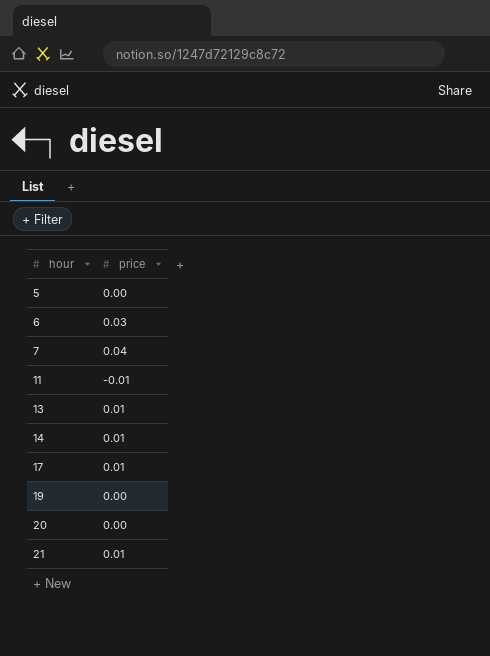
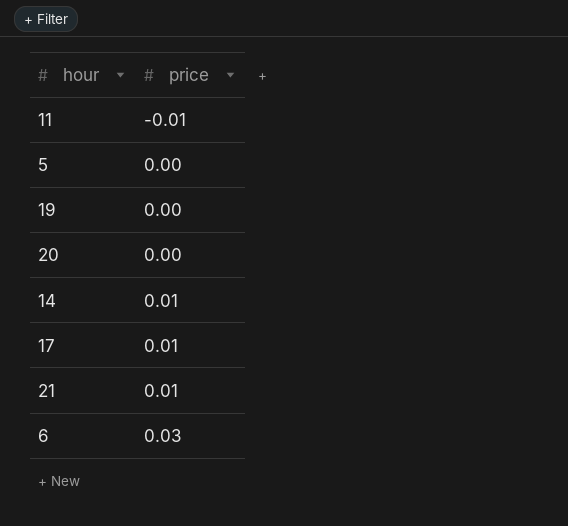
row order: hour ascending -> price ascending
row 7: 0.04 -> none
row 13: 0.01 -> none

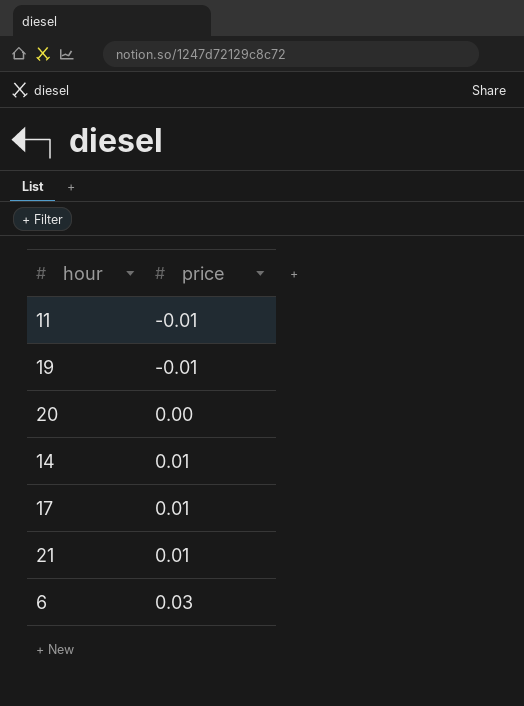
row 5: 0.00 -> none
19 | price: 0.00 -> -0.01

